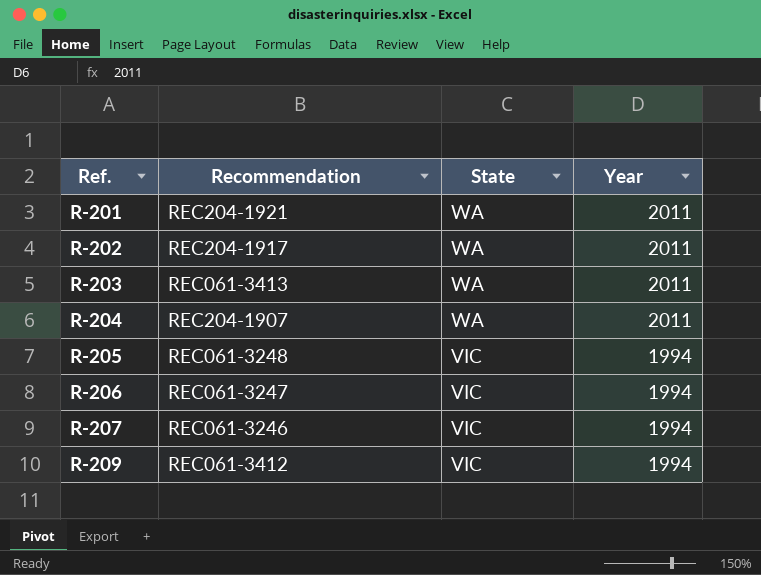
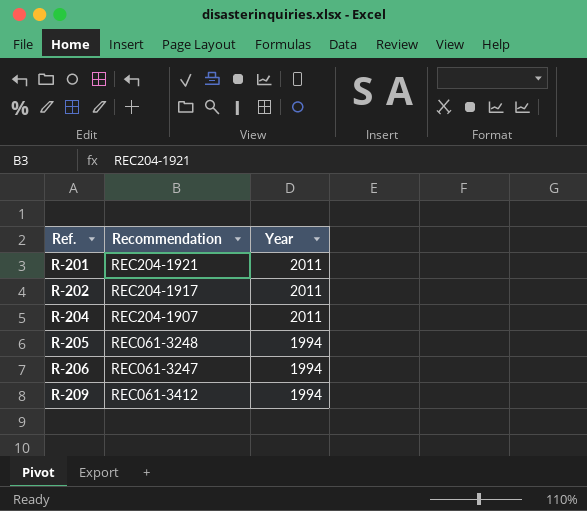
column State | position: 3 -> none
row R-203: REC061-3413 | WA | 2011 -> none
row R-207: REC061-3246 | VIC | 1994 -> none

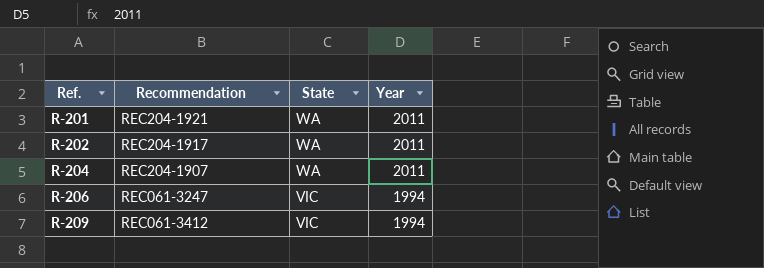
column State | position: none -> 3
row R-205: REC061-3248 | 1994 -> none

